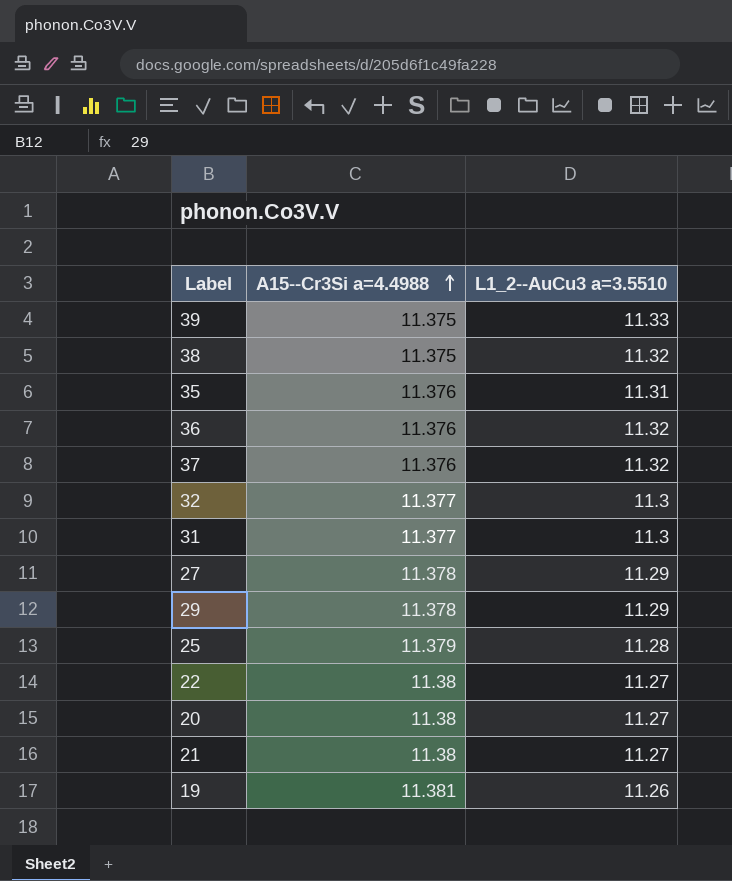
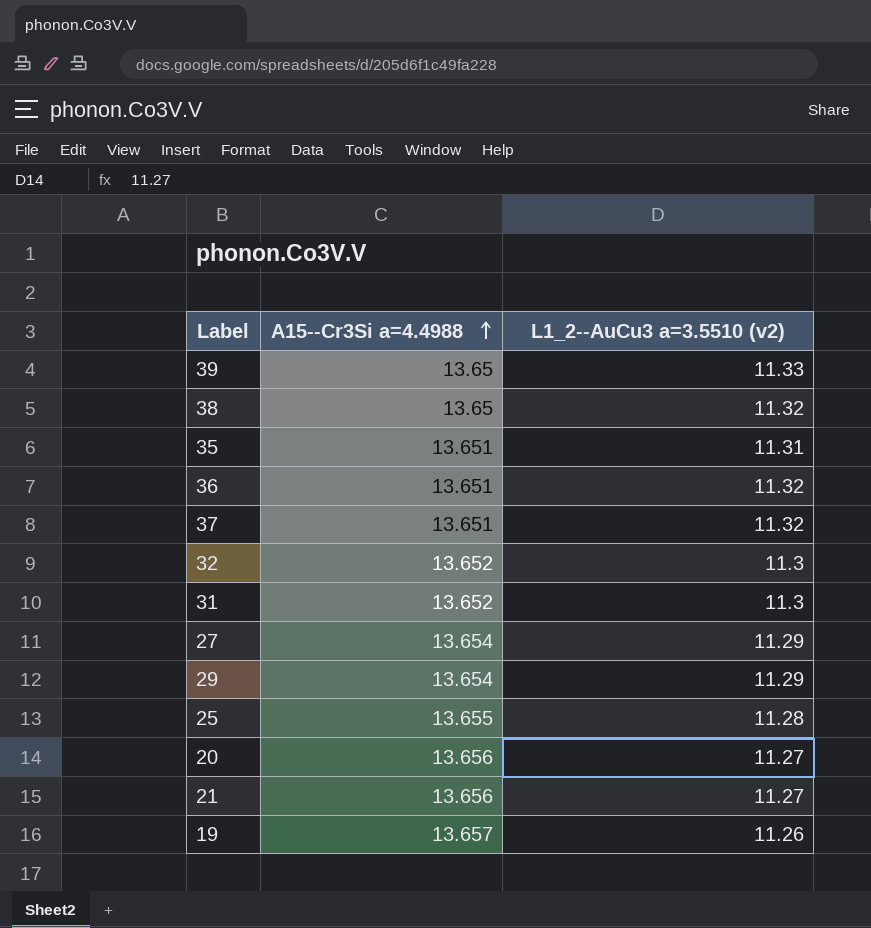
column name: L1_2--AuCu3 a=3.5510 -> L1_2--AuCu3 a=3.5510 (v2)
row 22: 11.38 | 11.27 -> none
39 | A15--Cr3Si a=4.4988: 11.375 -> 13.65
38 | A15--Cr3Si a=4.4988: 11.375 -> 13.65
35 | A15--Cr3Si a=4.4988: 11.376 -> 13.651
36 | A15--Cr3Si a=4.4988: 11.376 -> 13.651
37 | A15--Cr3Si a=4.4988: 11.376 -> 13.651
32 | A15--Cr3Si a=4.4988: 11.377 -> 13.652
31 | A15--Cr3Si a=4.4988: 11.377 -> 13.652
27 | A15--Cr3Si a=4.4988: 11.378 -> 13.654
29 | A15--Cr3Si a=4.4988: 11.378 -> 13.654
25 | A15--Cr3Si a=4.4988: 11.379 -> 13.655
20 | A15--Cr3Si a=4.4988: 11.38 -> 13.656
21 | A15--Cr3Si a=4.4988: 11.38 -> 13.656
19 | A15--Cr3Si a=4.4988: 11.381 -> 13.657

